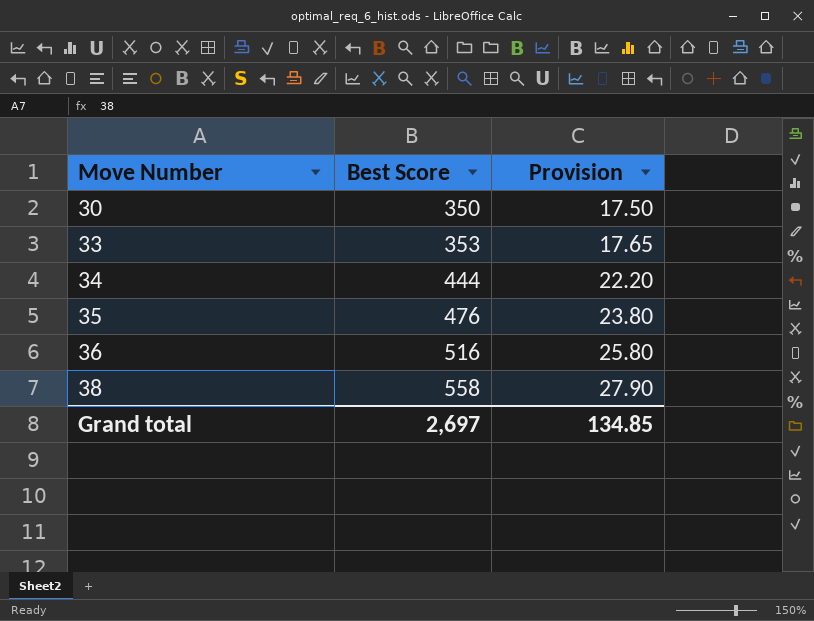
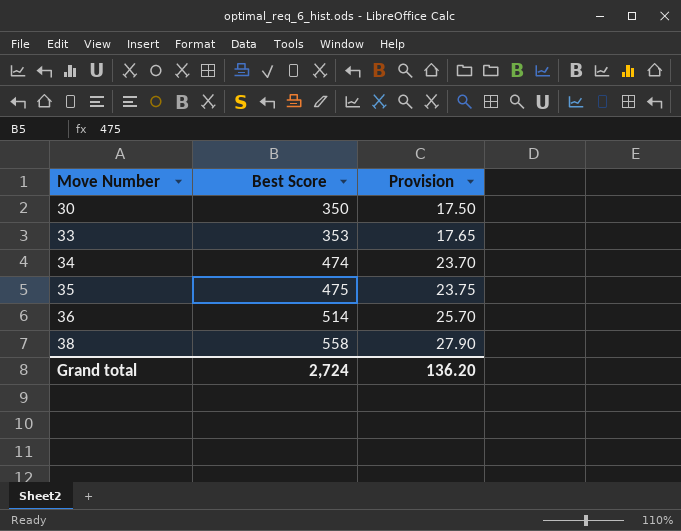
34 | Best Score: 444 -> 474
34 | Provision: 22.20 -> 23.70
35 | Best Score: 476 -> 475
35 | Provision: 23.80 -> 23.75
36 | Best Score: 516 -> 514
36 | Provision: 25.80 -> 25.70
Grand total | Best Score: 2,697 -> 2,724
Grand total | Provision: 134.85 -> 136.20

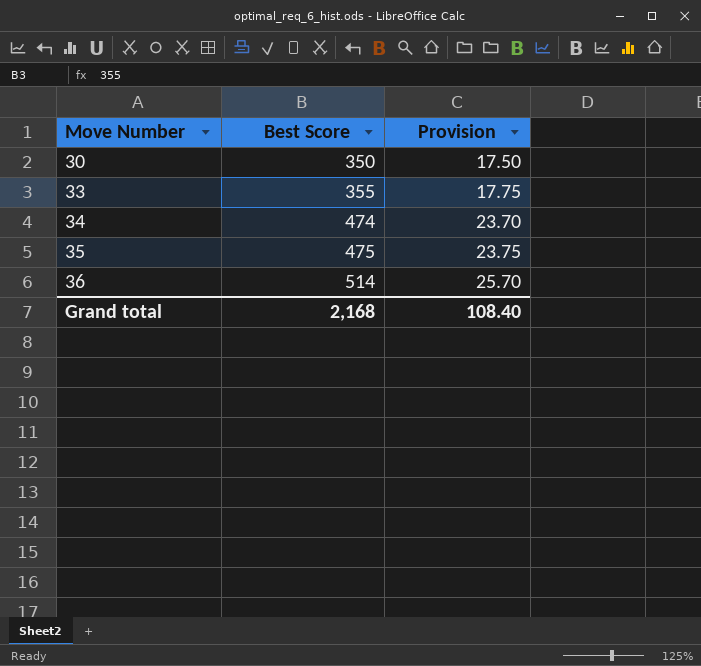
row 38: 558 | 27.90 -> none
33 | Best Score: 353 -> 355
33 | Provision: 17.65 -> 17.75
Grand total | Best Score: 2,724 -> 2,168
Grand total | Provision: 136.20 -> 108.40

